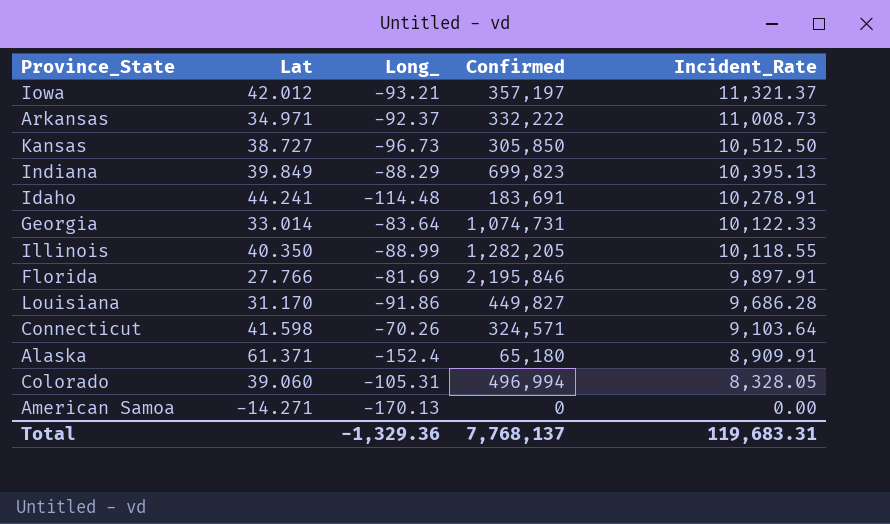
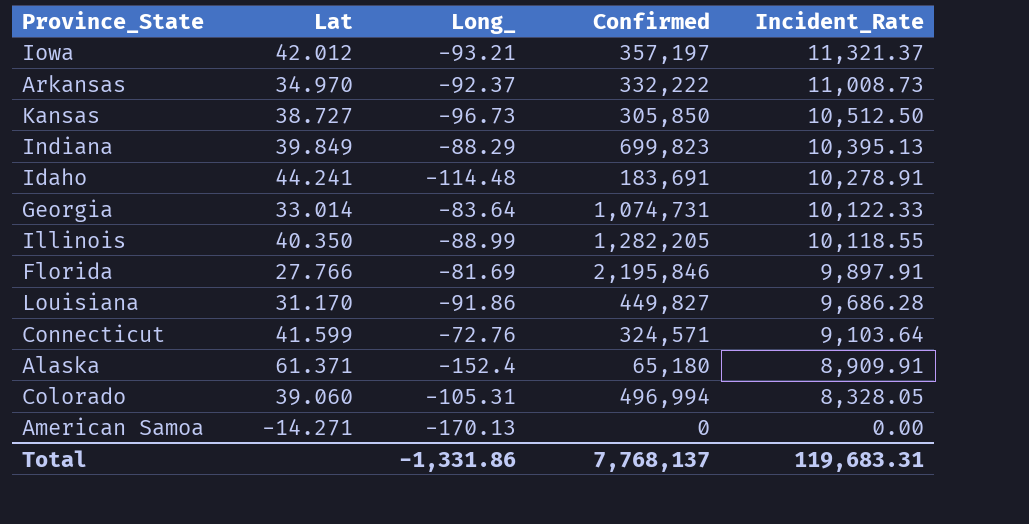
Arkansas | Lat: 34.971 -> 34.970
Connecticut | Lat: 41.598 -> 41.599
Connecticut | Long_: -70.26 -> -72.76
Total | Long_: -1,329.36 -> -1,331.86

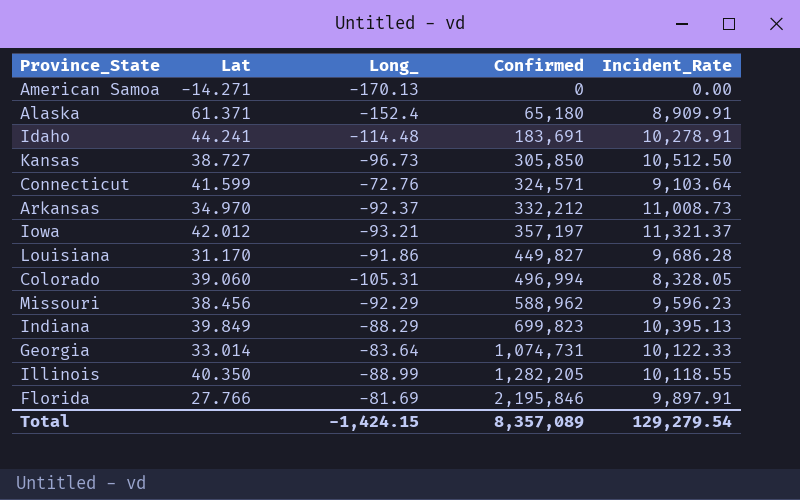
row order: Incident_Rate descending -> Confirmed ascending
Arkansas | Confirmed: 332,222 -> 332,212
row Missouri: none -> 38.456 | -92.29 | 588,962 | 9,596.23
Total | Long_: -1,331.86 -> -1,424.15
Total | Confirmed: 7,768,137 -> 8,357,089
Total | Incident_Rate: 119,683.31 -> 129,279.54

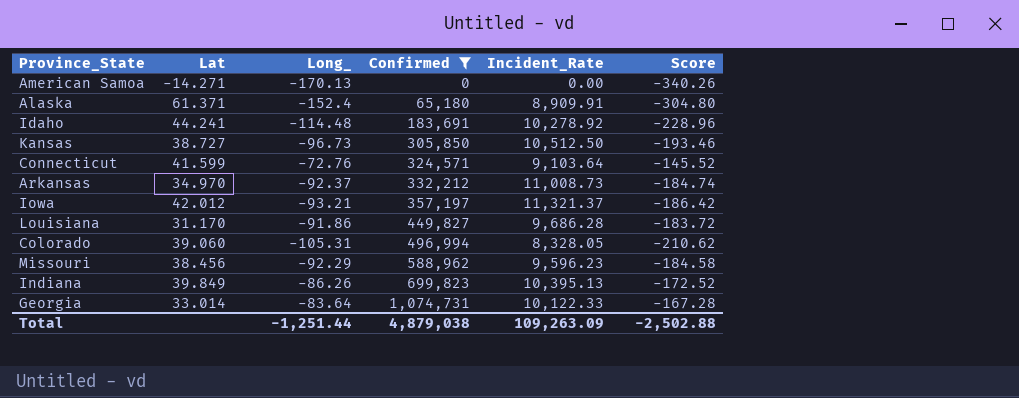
filter: none -> Confirmed <= 1,074,731
column Score | formula: none -> [Long_] * 2
Idaho | Incident_Rate: 10,278.91 -> 10,278.92
Indiana | Long_: -88.29 -> -86.26
Total | Long_: -1,424.15 -> -1,251.44
Total | Confirmed: 8,357,089 -> 4,879,038
Total | Incident_Rate: 129,279.54 -> 109,263.09

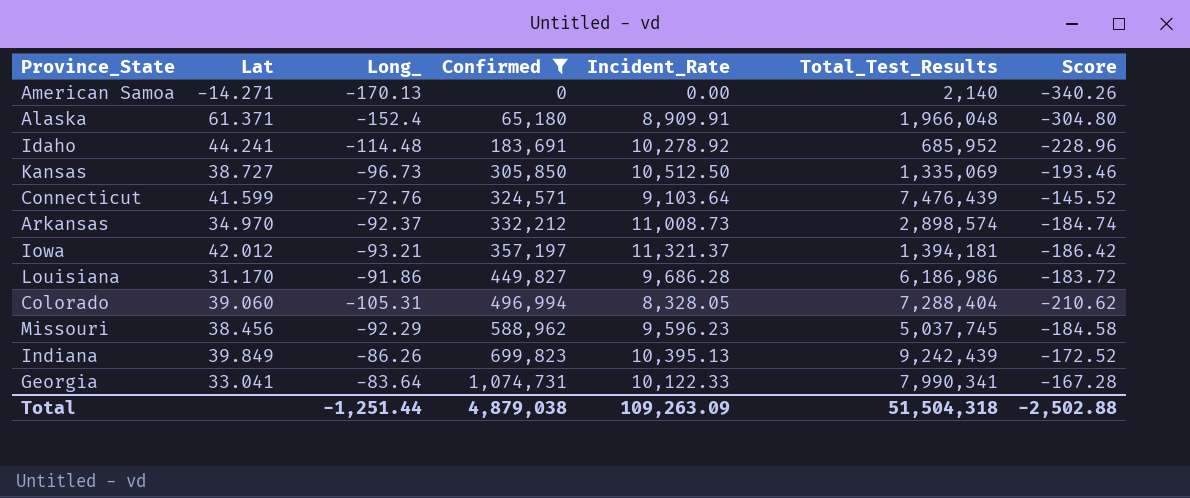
column Total_Test_Results | position: none -> 6
Georgia | Lat: 33.014 -> 33.041

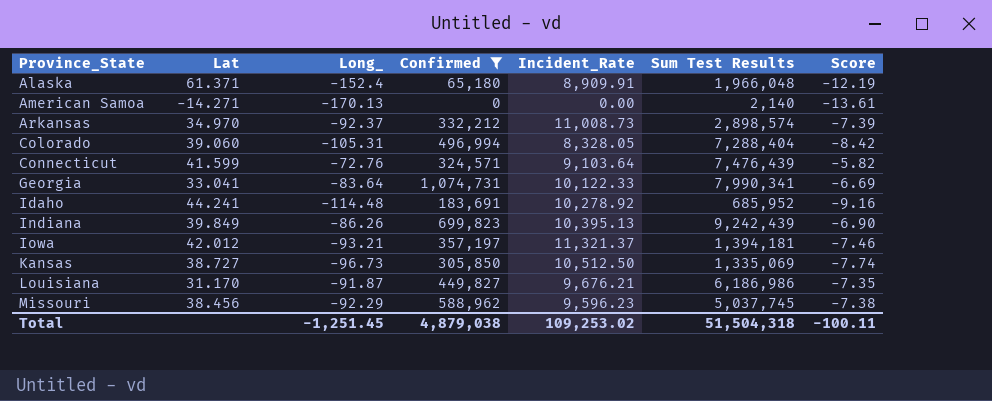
row order: Confirmed ascending -> Province_State ascending
column name: Total_Test_Results -> Sum Test Results
column Score | formula: [Long_] * 2 -> [Long_] * 0.08
Louisiana | Long_: -91.86 -> -91.87
Louisiana | Incident_Rate: 9,686.28 -> 9,676.21
Total | Long_: -1,251.44 -> -1,251.45
Total | Incident_Rate: 109,263.09 -> 109,253.02
Total | Score: -2,502.88 -> -100.11

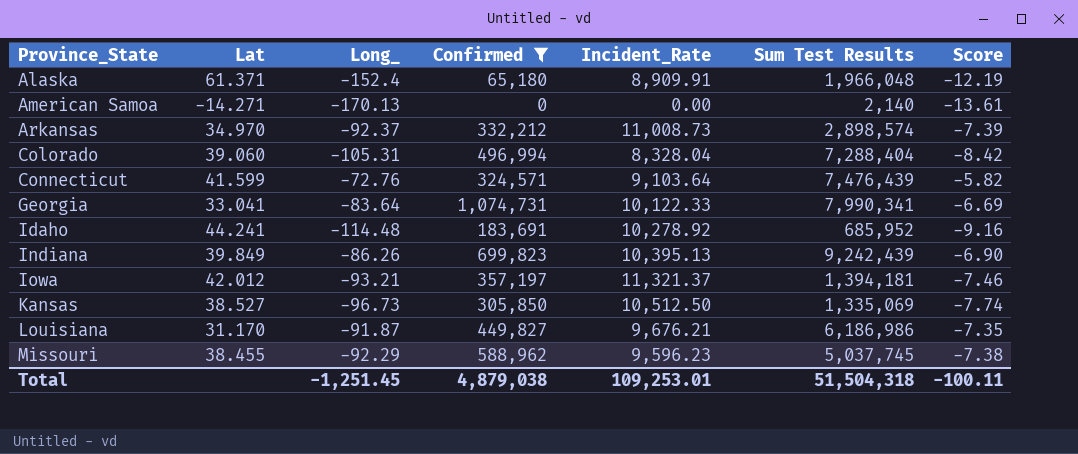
Colorado | Incident_Rate: 8,328.05 -> 8,328.04
Kansas | Lat: 38.727 -> 38.527
Missouri | Lat: 38.456 -> 38.455
Total | Incident_Rate: 109,253.02 -> 109,253.01

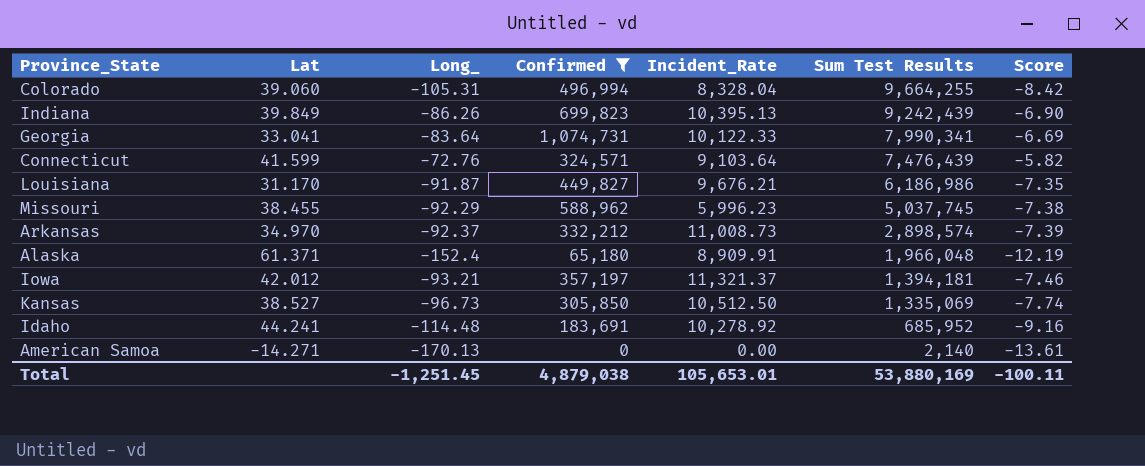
row order: Province_State ascending -> Sum Test Results descending
Colorado | Sum Test Results: 7,288,404 -> 9,664,255
Missouri | Incident_Rate: 9,596.23 -> 5,996.23
Total | Incident_Rate: 109,253.01 -> 105,653.01
Total | Sum Test Results: 51,504,318 -> 53,880,169

